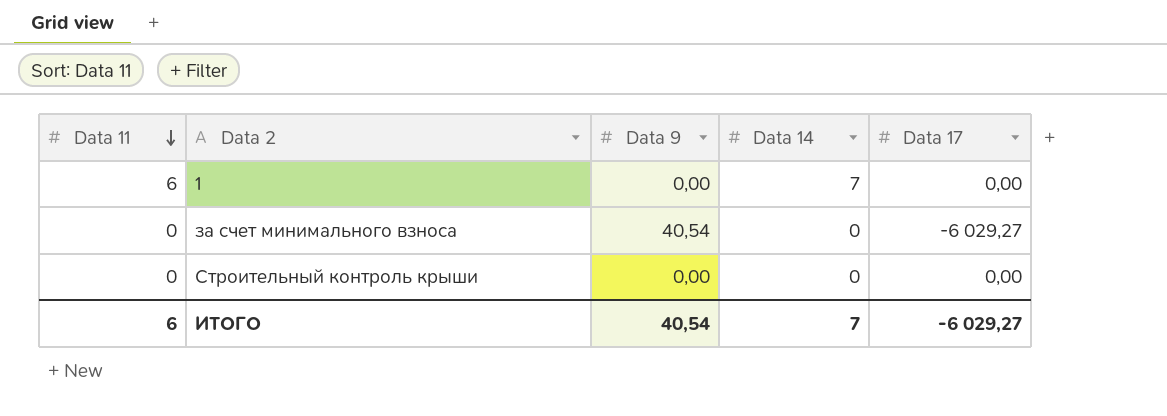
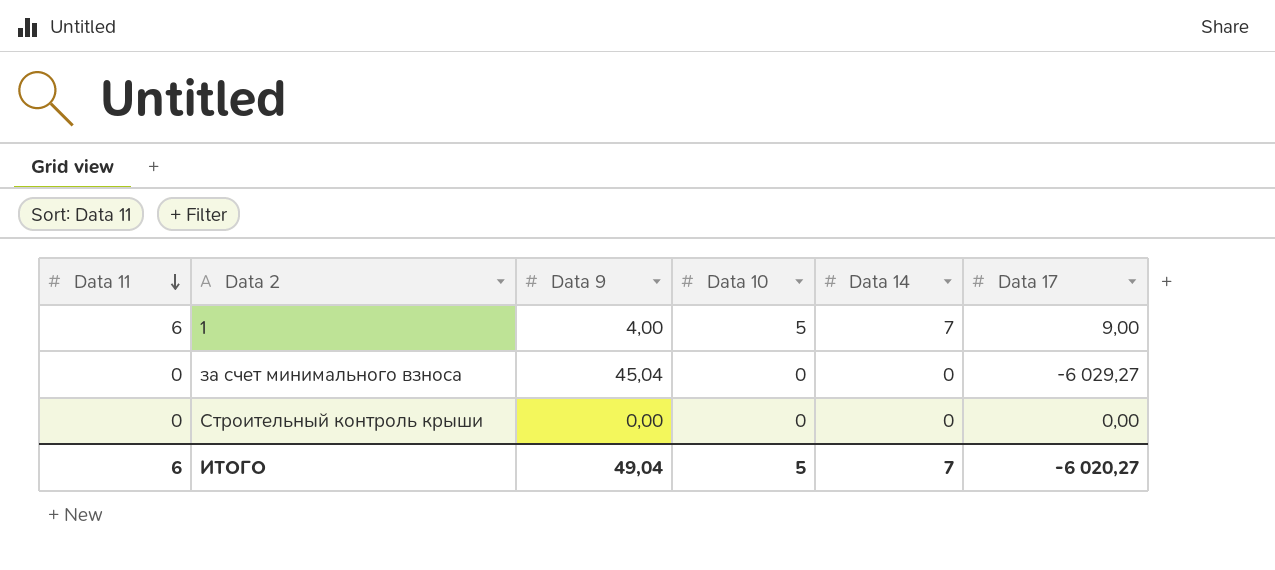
column Data 10 | position: none -> 4
1 | Data 9: 0,00 -> 4,00
1 | Data 17: 0,00 -> 9,00
за счет минимального взноса | Data 9: 40,54 -> 45,04
ИТОГО | Data 9: 40,54 -> 49,04
ИТОГО | Data 17: -6 029,27 -> -6 020,27

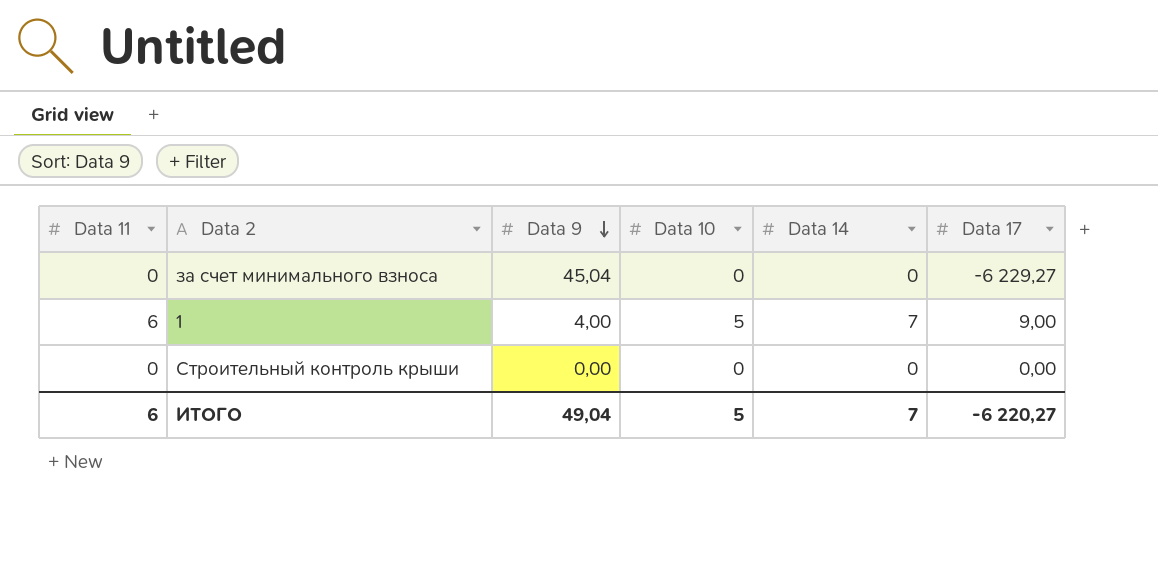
row order: Data 11 descending -> Data 9 descending
за счет минимального взноса | Data 17: -6 029,27 -> -6 229,27
ИТОГО | Data 17: -6 020,27 -> -6 220,27

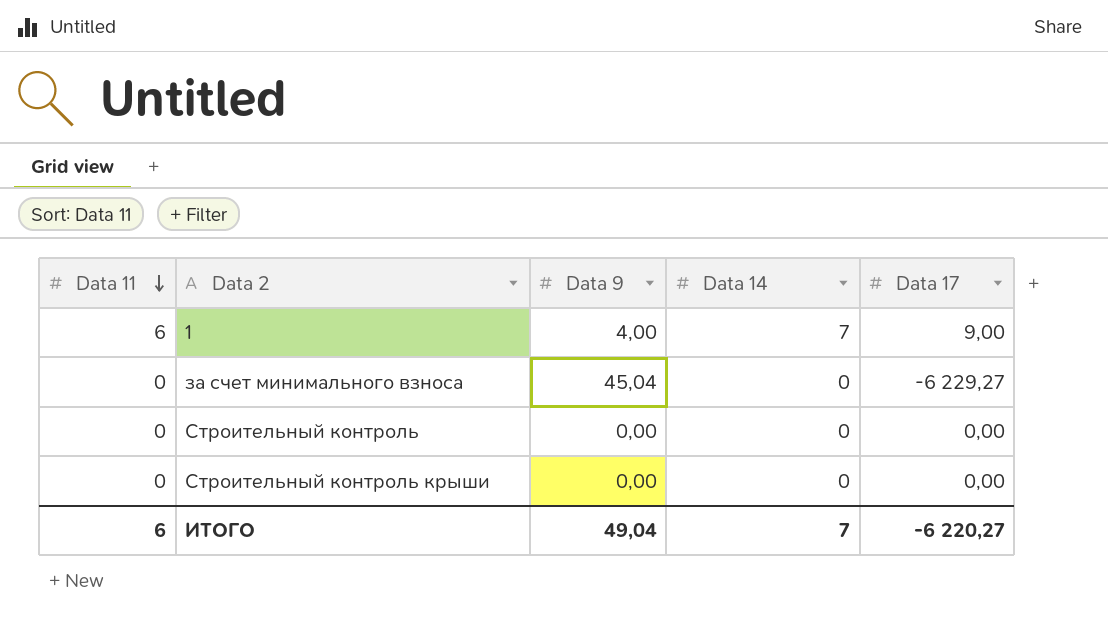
row order: Data 9 descending -> Data 11 descending
column Data 10 | position: 4 -> none
row Строительный контроль: none -> 0 | 0,00 | 0 | 0,00

